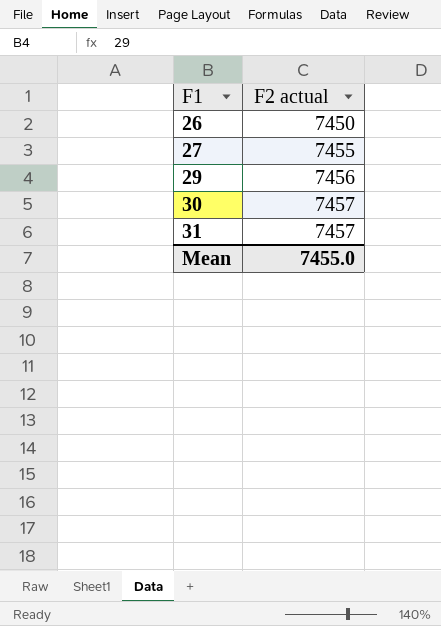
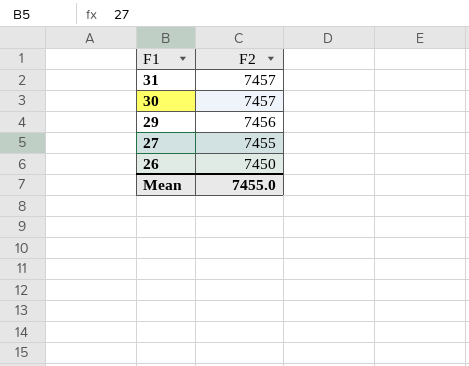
row order: F1 ascending -> F1 descending
column name: F2 actual -> F2

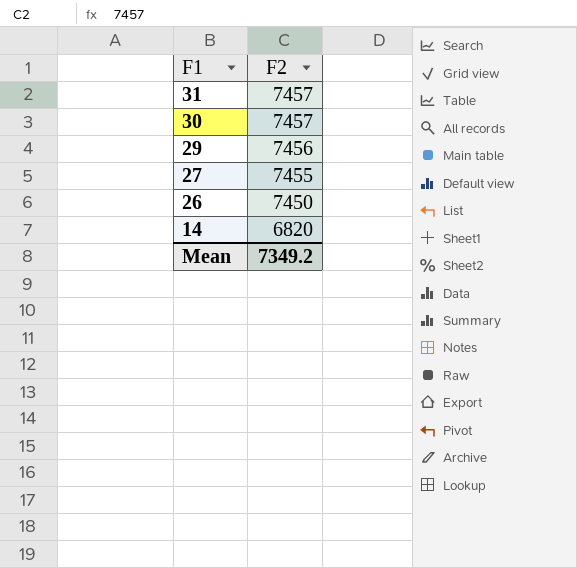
row 14: none -> 6820
Mean | F2: 7455.0 -> 7349.2

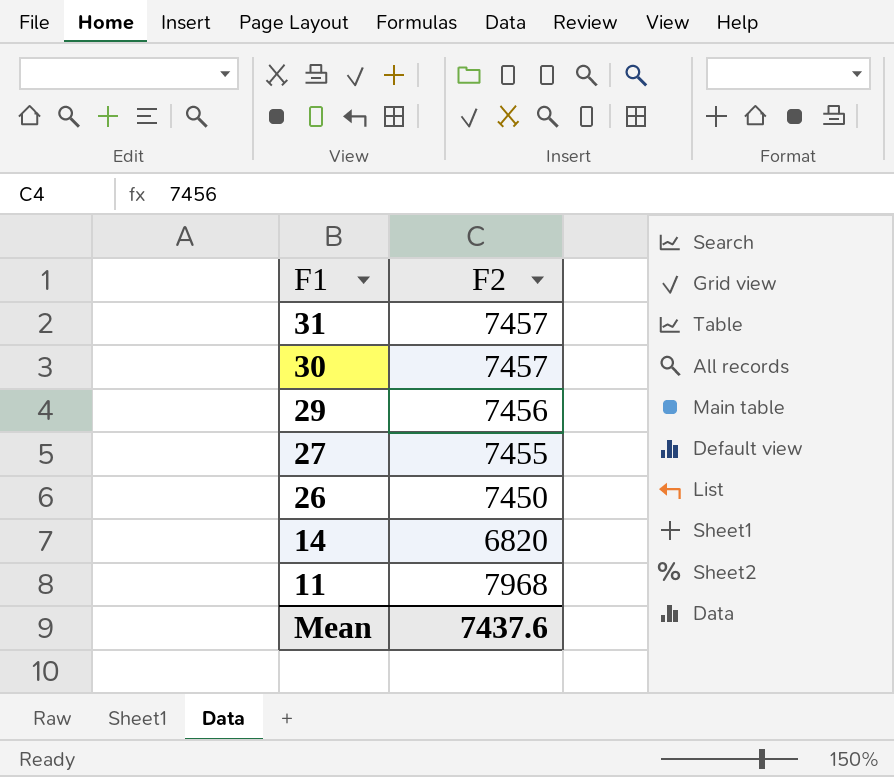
row 11: none -> 7968
Mean | F2: 7349.2 -> 7437.6

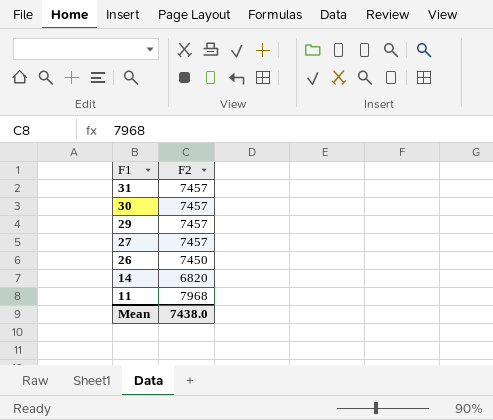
29 | F2: 7456 -> 7457
27 | F2: 7455 -> 7457
Mean | F2: 7437.6 -> 7438.0

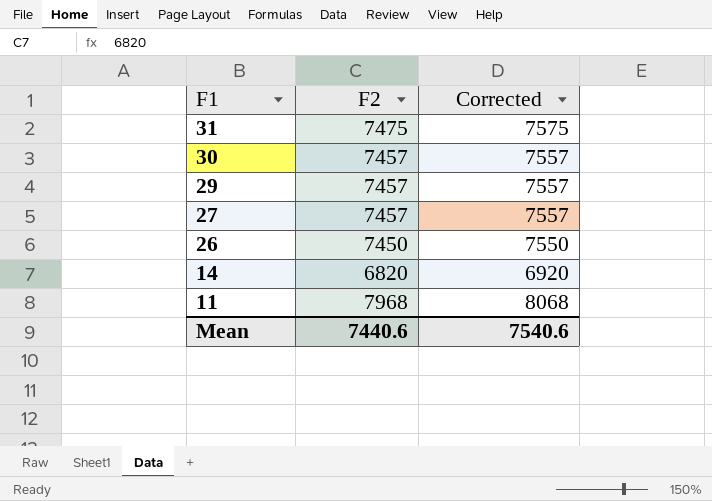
column Corrected | formula: none -> [F2] + 100
31 | F2: 7457 -> 7475
Mean | F2: 7438.0 -> 7440.6

